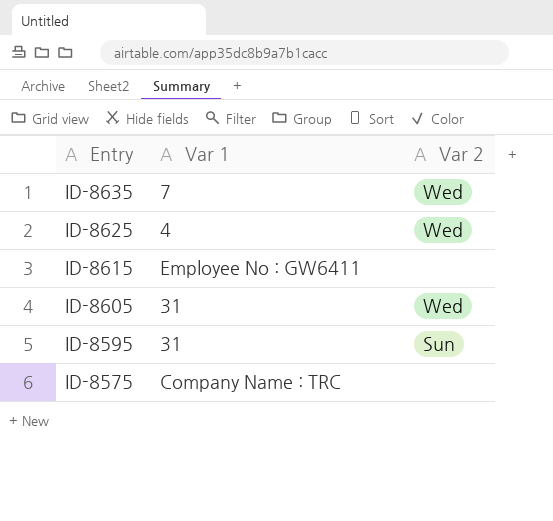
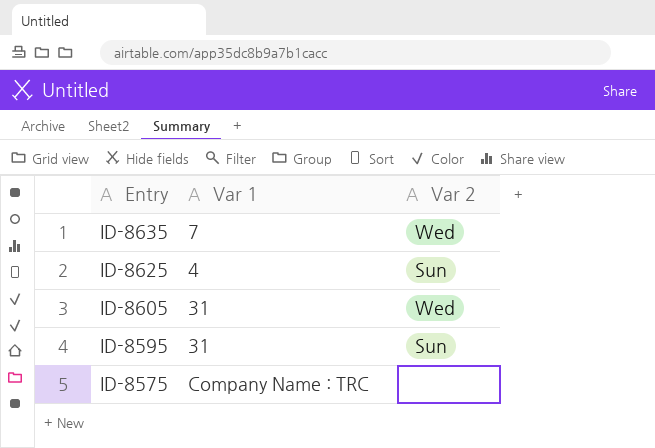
row ID-8615: Employee No : GW6411 | none -> none
ID-8625 | Var 2: Wed -> Sun

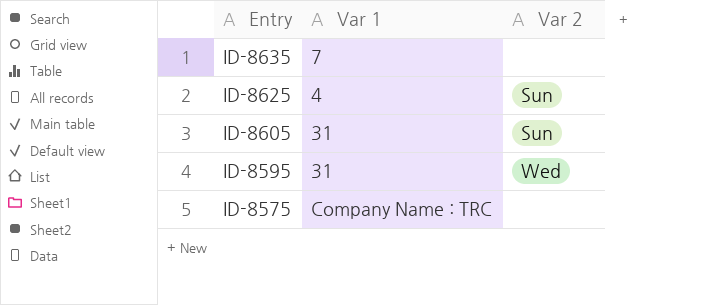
ID-8635 | Var 2: Wed -> none
ID-8605 | Var 2: Wed -> Sun
ID-8595 | Var 2: Sun -> Wed

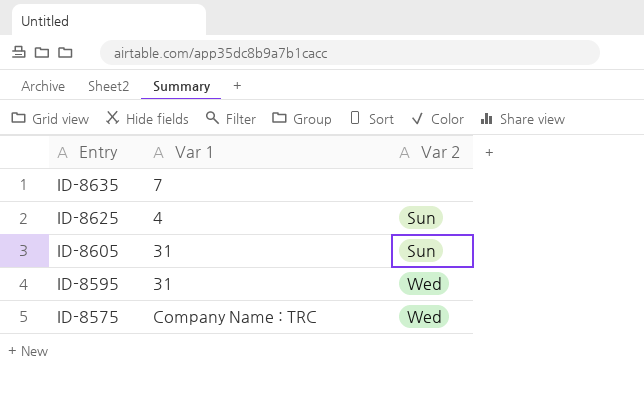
ID-8575 | Var 2: none -> Wed

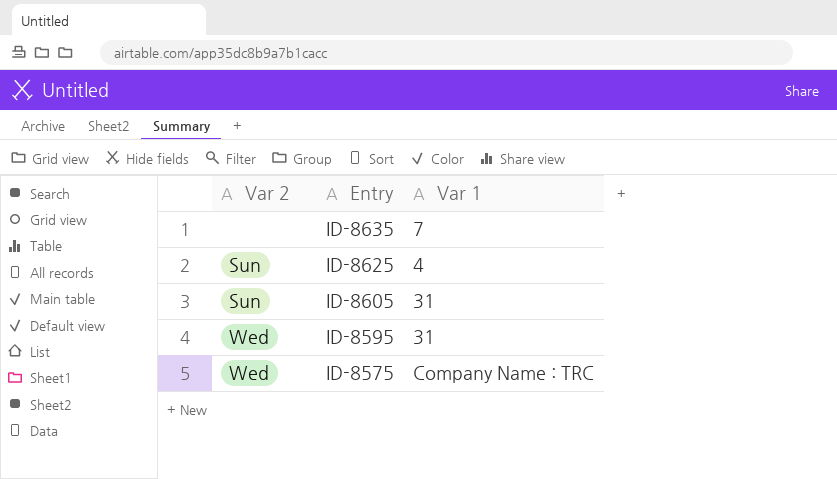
column Var 2 | position: 3 -> 1

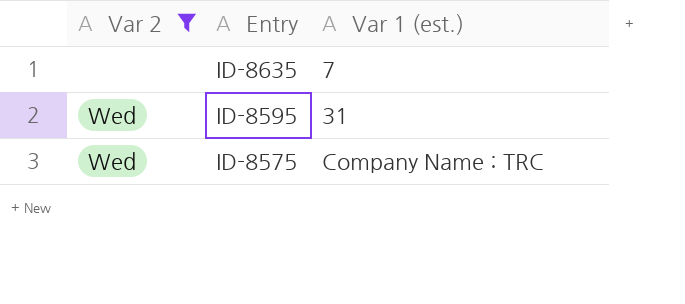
filter: none -> Var 2 != Sun
column name: Var 1 -> Var 1 (est.)

